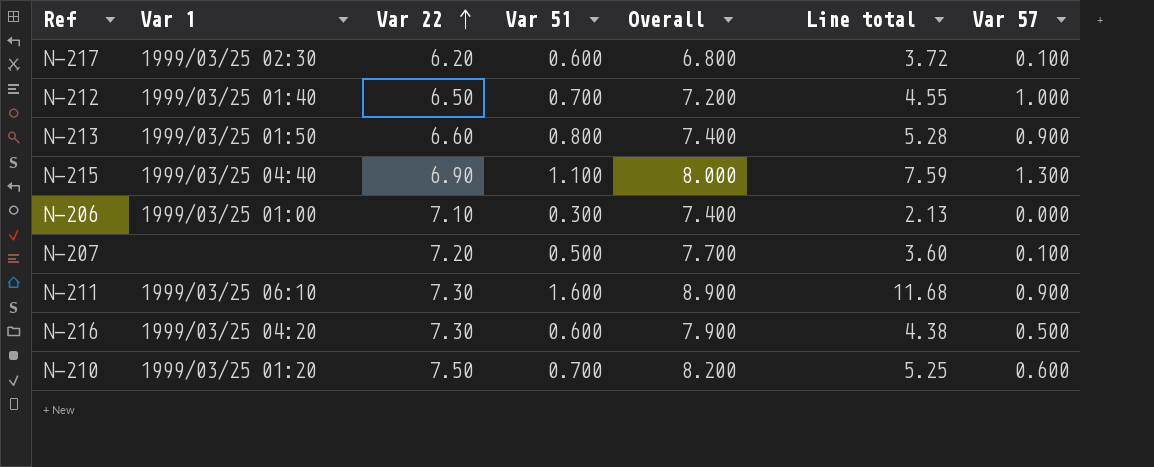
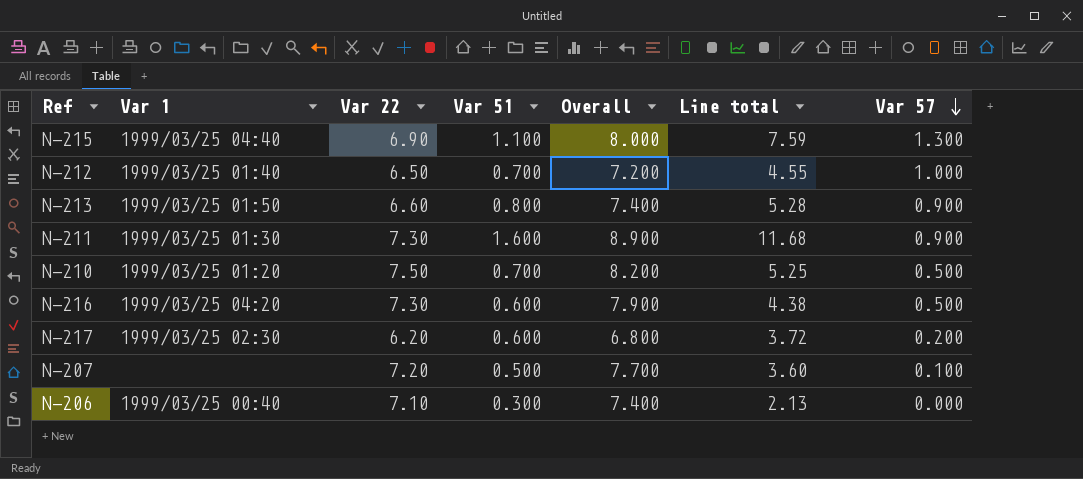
row order: Var 22 ascending -> Var 57 descending
N-211 | Var 1: 1999/03/25 06:10 -> 1999/03/25 01:30
N-210 | Var 57: 0.600 -> 0.500
N-217 | Var 57: 0.100 -> 0.200
N-206 | Var 1: 1999/03/25 01:00 -> 1999/03/25 00:40

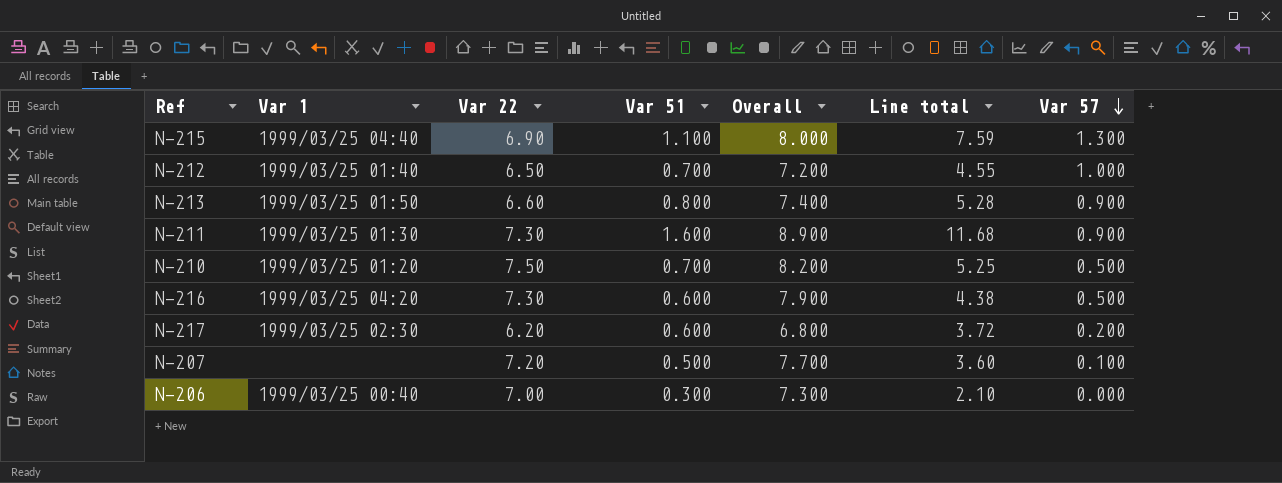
N-206 | Var 22: 7.10 -> 7.00
N-206 | Overall: 7.400 -> 7.300
N-206 | Line total: 2.13 -> 2.10

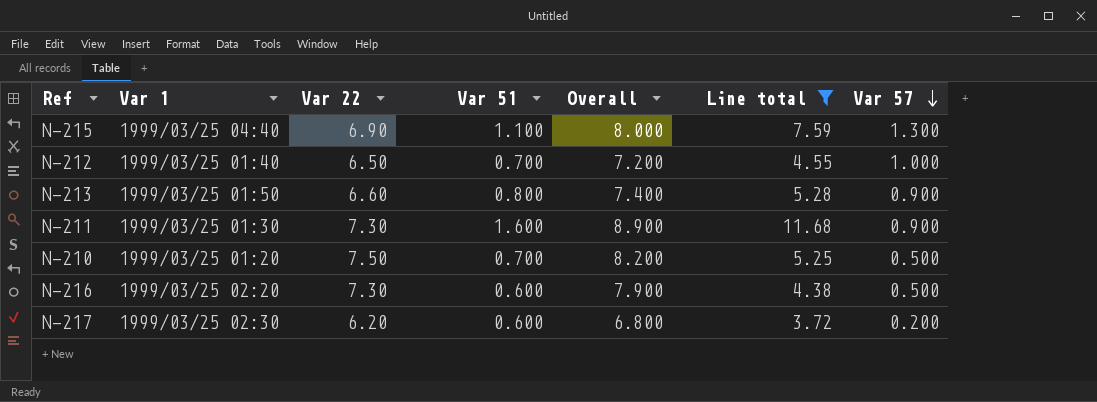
filter: none -> Line total >= 3.72
N-216 | Var 1: 1999/03/25 04:20 -> 1999/03/25 02:20

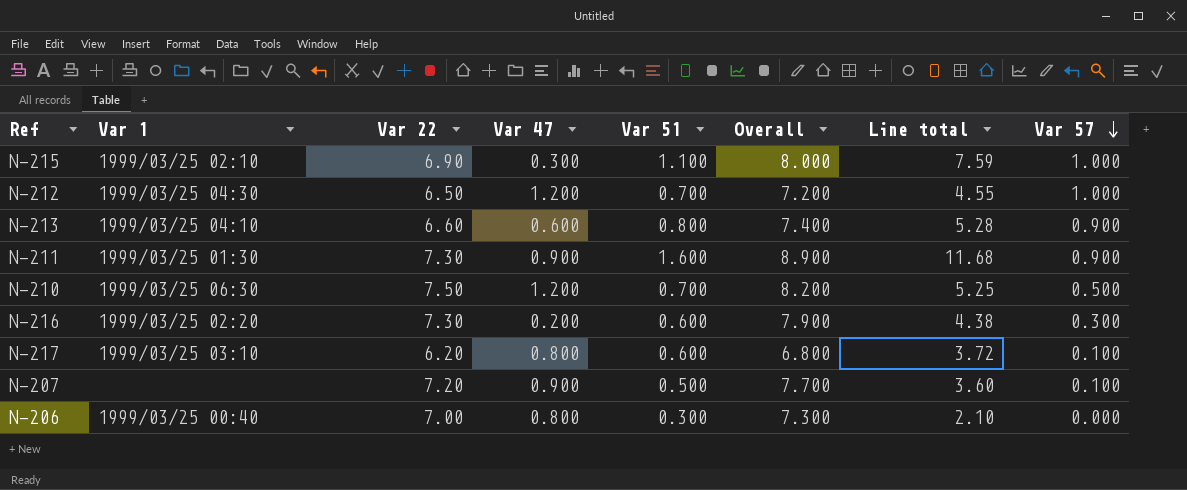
filter: Line total >= 3.72 -> none
column Var 47 | position: none -> 4
N-215 | Var 1: 1999/03/25 04:40 -> 1999/03/25 02:10
N-215 | Var 57: 1.300 -> 1.000
N-212 | Var 1: 1999/03/25 01:40 -> 1999/03/25 04:30
N-213 | Var 1: 1999/03/25 01:50 -> 1999/03/25 04:10
N-210 | Var 1: 1999/03/25 01:20 -> 1999/03/25 06:30
N-216 | Var 57: 0.500 -> 0.300
N-217 | Var 1: 1999/03/25 02:30 -> 1999/03/25 03:10
N-217 | Var 57: 0.200 -> 0.100

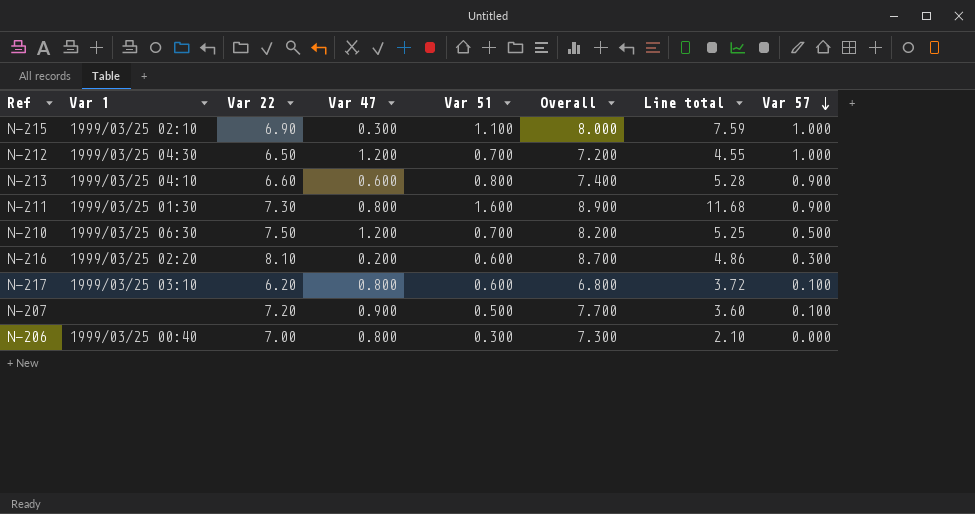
N-211 | Var 47: 0.900 -> 0.800
N-216 | Var 22: 7.30 -> 8.10
N-216 | Overall: 7.900 -> 8.700
N-216 | Line total: 4.38 -> 4.86

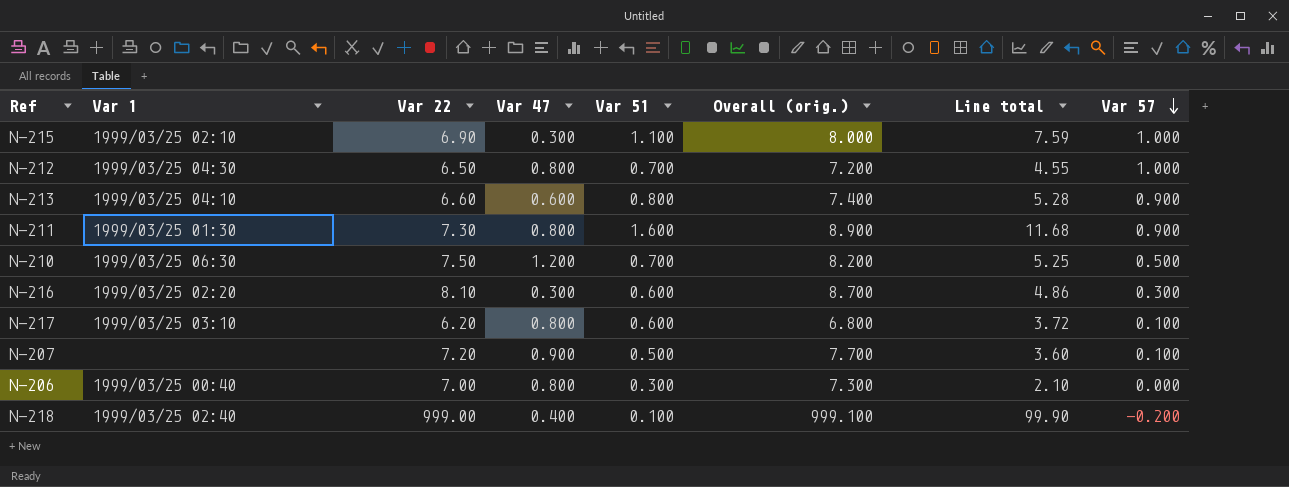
column name: Overall -> Overall (orig.)
N-212 | Var 47: 1.200 -> 0.800
N-216 | Var 47: 0.200 -> 0.300
row N-218: none -> 1999/03/25 02:40 | 999.00 | 0.400 | 0.100 | 999.100 | 99.90 | -0.200

